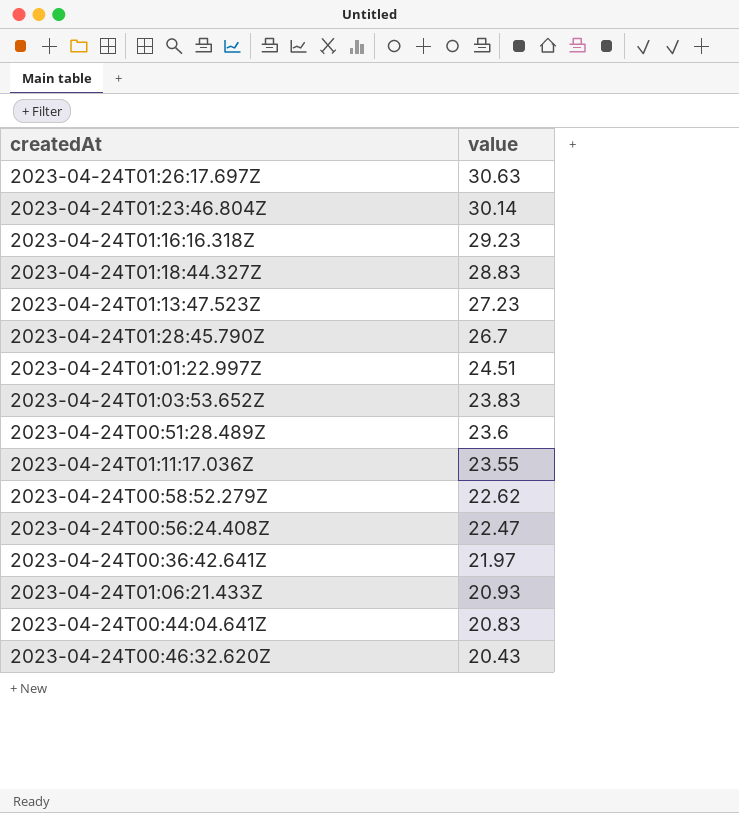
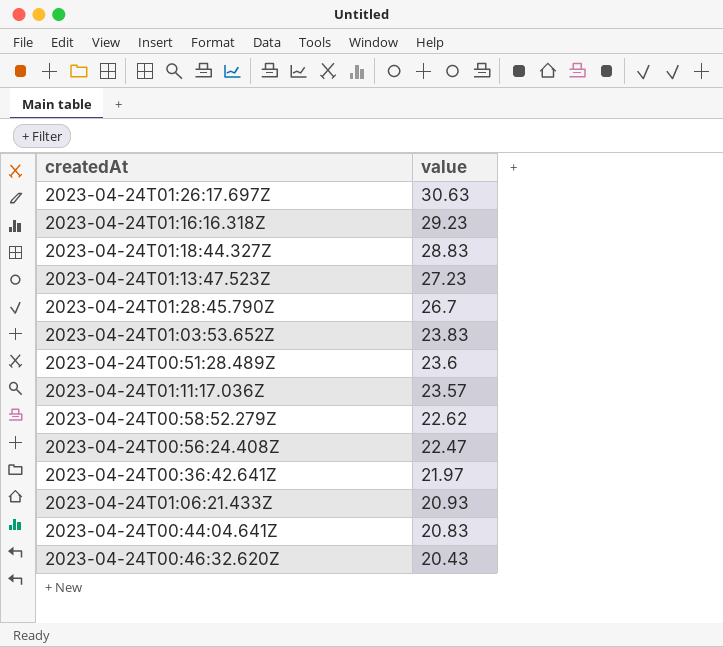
row 2023-04-24T01:23:46.804Z: 30.14 -> none
row 2023-04-24T01:01:22.997Z: 24.51 -> none
2023-04-24T01:11:17.036Z | value: 23.55 -> 23.57

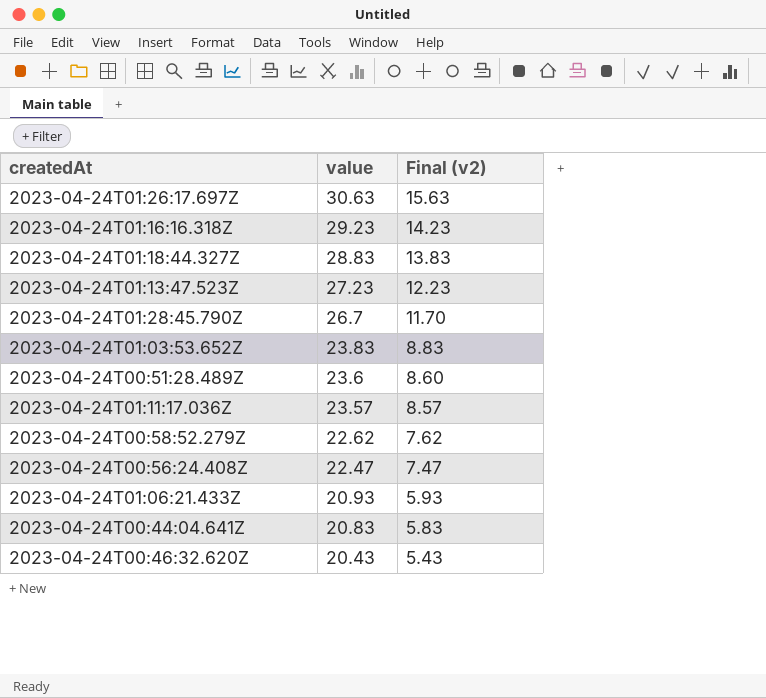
column Final (v2) | formula: none -> [value] - 15
row 2023-04-24T00:36:42.641Z: 21.97 -> none

